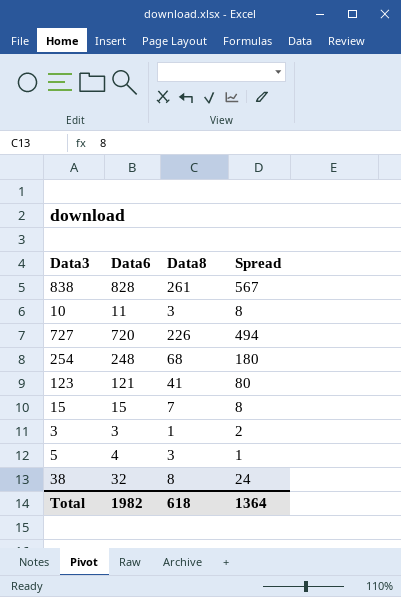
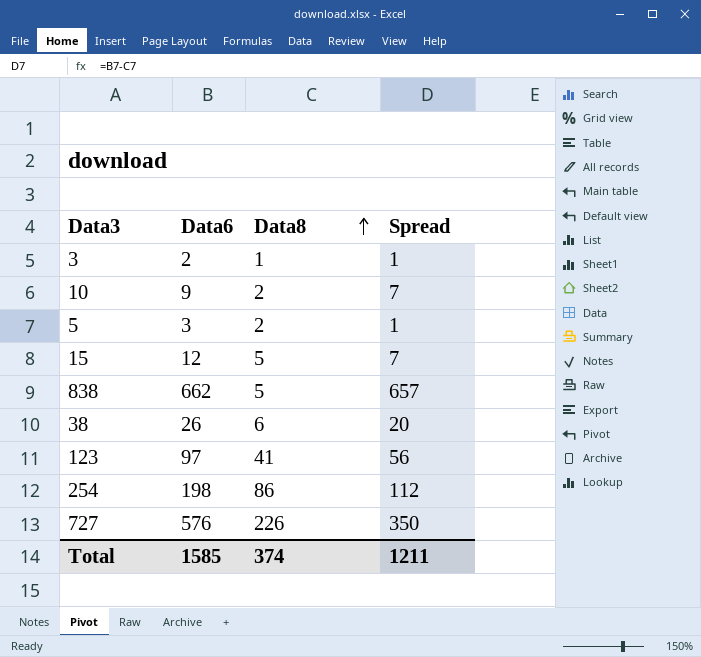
row order: none -> Data8 ascending
3 | Data6: 3 -> 2
3 | Spread: 2 -> 1
10 | Data6: 11 -> 9
10 | Data8: 3 -> 2
10 | Spread: 8 -> 7
5 | Data6: 4 -> 3
5 | Data8: 3 -> 2
15 | Data6: 15 -> 12
15 | Data8: 7 -> 5
15 | Spread: 8 -> 7
838 | Data6: 828 -> 662
838 | Data8: 261 -> 5
838 | Spread: 567 -> 657
38 | Data6: 32 -> 26
38 | Data8: 8 -> 6
38 | Spread: 24 -> 20
123 | Data6: 121 -> 97
123 | Spread: 80 -> 56
254 | Data6: 248 -> 198
254 | Data8: 68 -> 86
254 | Spread: 180 -> 112
727 | Data6: 720 -> 576
727 | Spread: 494 -> 350
Total | Data6: 1982 -> 1585
Total | Data8: 618 -> 374
Total | Spread: 1364 -> 1211

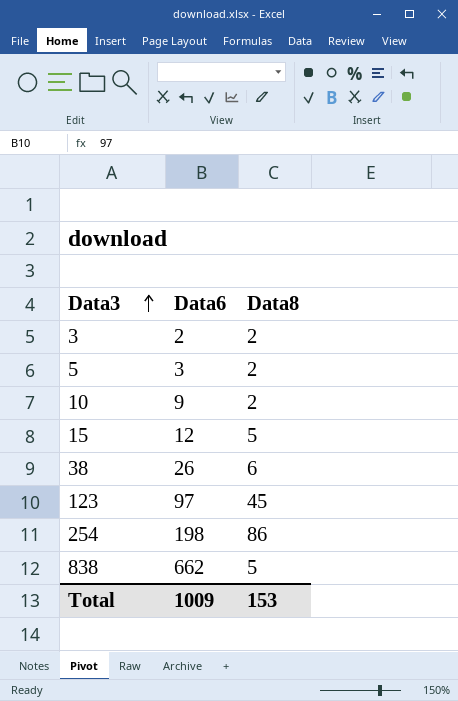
row order: Data8 ascending -> Data3 ascending
column Spread | formula: [Data6] - [Data8] -> none
row 727: 576 | 226 | 350 -> none
3 | Data8: 1 -> 2
123 | Data8: 41 -> 45
Total | Data6: 1585 -> 1009
Total | Data8: 374 -> 153

